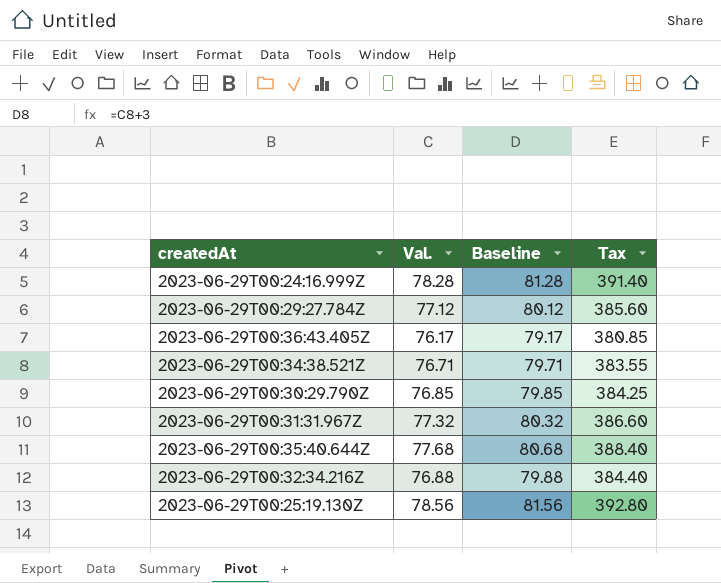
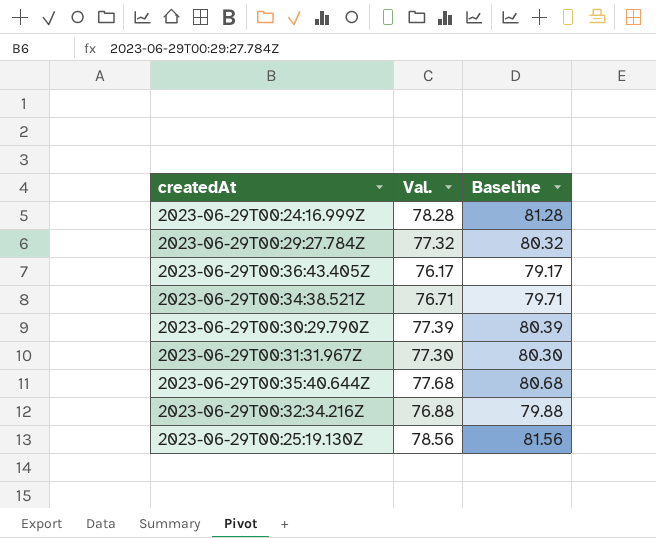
column Tax | formula: [Val.] * 5 -> none
2023-06-29T00:29:27.784Z | Val.: 77.12 -> 77.32
2023-06-29T00:29:27.784Z | Baseline: 80.12 -> 80.32
2023-06-29T00:30:29.790Z | Val.: 76.85 -> 77.39
2023-06-29T00:30:29.790Z | Baseline: 79.85 -> 80.39
2023-06-29T00:31:31.967Z | Val.: 77.32 -> 77.30
2023-06-29T00:31:31.967Z | Baseline: 80.32 -> 80.30

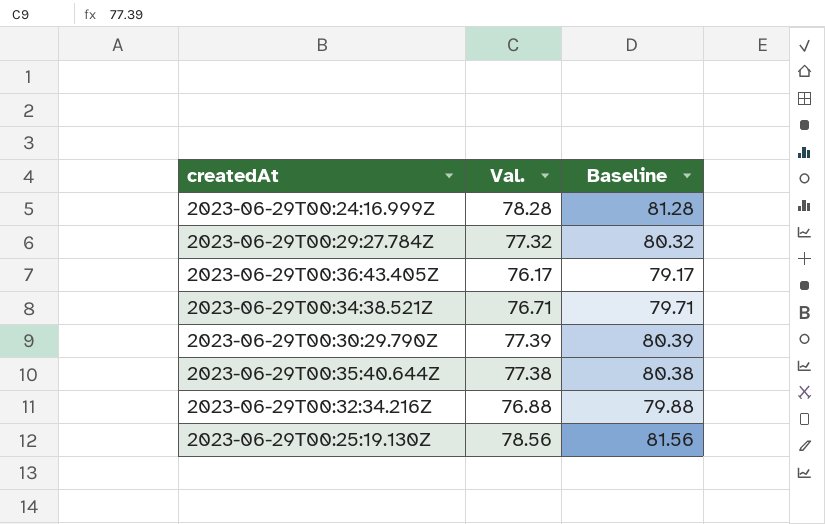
row 2023-06-29T00:31:31.967Z: 77.30 | 80.30 -> none
2023-06-29T00:35:40.644Z | Val.: 77.68 -> 77.38
2023-06-29T00:35:40.644Z | Baseline: 80.68 -> 80.38

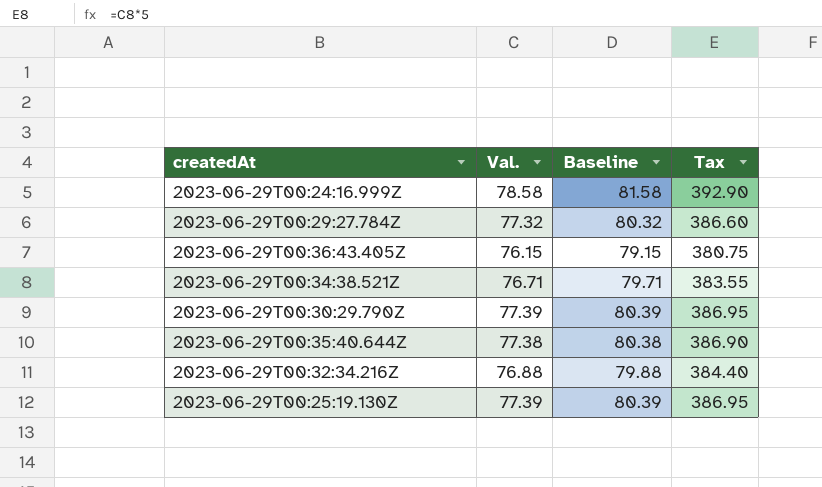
column Tax | formula: none -> [Val.] * 5
2023-06-29T00:24:16.999Z | Val.: 78.28 -> 78.58
2023-06-29T00:24:16.999Z | Baseline: 81.28 -> 81.58
2023-06-29T00:36:43.405Z | Val.: 76.17 -> 76.15
2023-06-29T00:36:43.405Z | Baseline: 79.17 -> 79.15
2023-06-29T00:25:19.130Z | Val.: 78.56 -> 77.39
2023-06-29T00:25:19.130Z | Baseline: 81.56 -> 80.39

